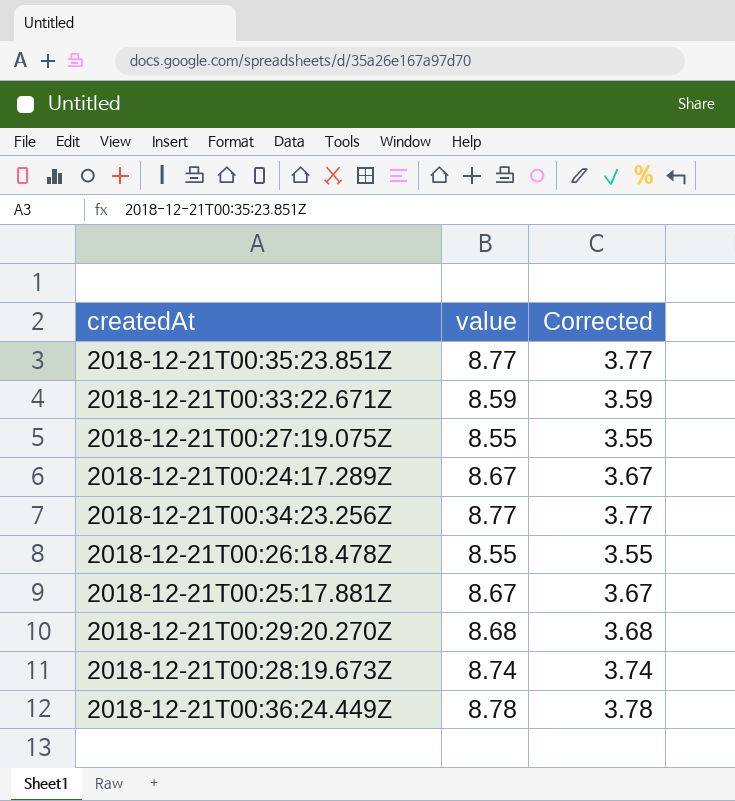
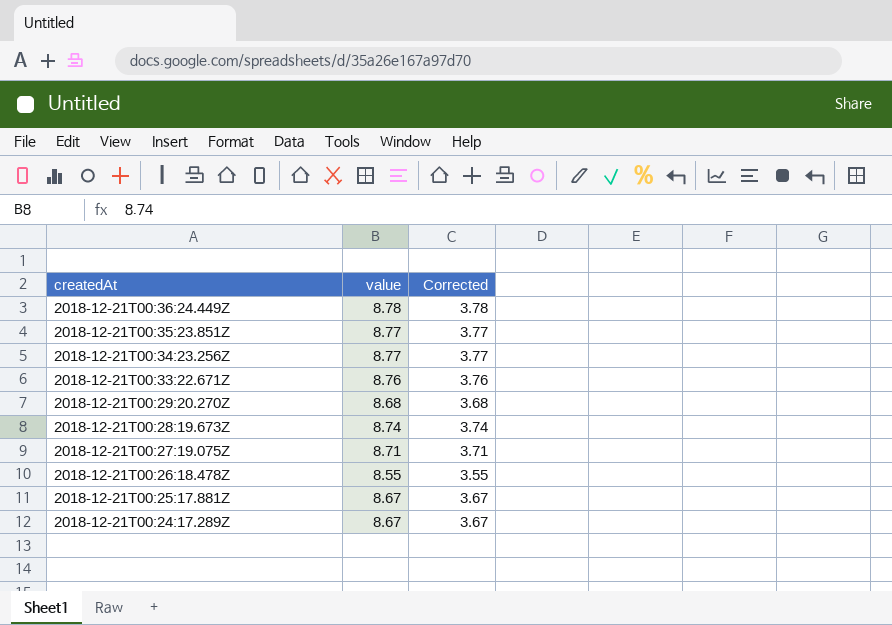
row order: none -> createdAt descending
2018-12-21T00:33:22.671Z | value: 8.59 -> 8.76
2018-12-21T00:33:22.671Z | Corrected: 3.59 -> 3.76
2018-12-21T00:27:19.075Z | value: 8.55 -> 8.71
2018-12-21T00:27:19.075Z | Corrected: 3.55 -> 3.71

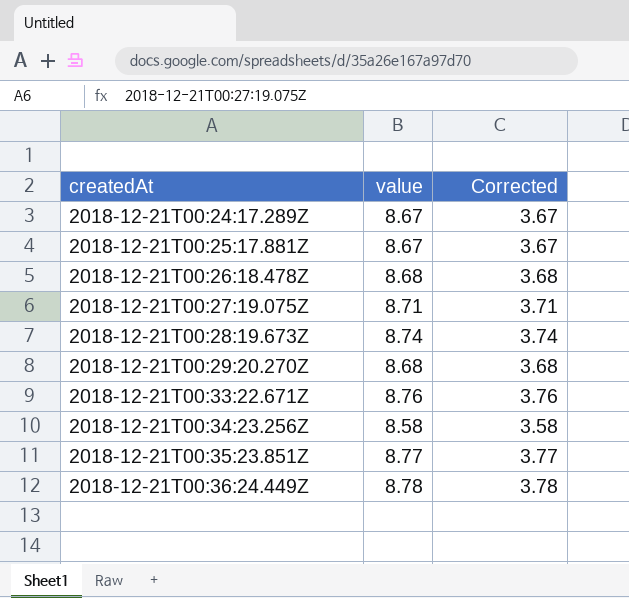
row order: createdAt descending -> createdAt ascending
2018-12-21T00:26:18.478Z | value: 8.55 -> 8.68
2018-12-21T00:26:18.478Z | Corrected: 3.55 -> 3.68
2018-12-21T00:34:23.256Z | value: 8.77 -> 8.58
2018-12-21T00:34:23.256Z | Corrected: 3.77 -> 3.58

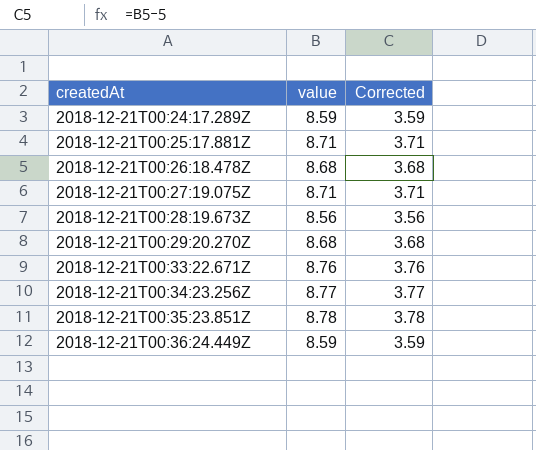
2018-12-21T00:24:17.289Z | value: 8.67 -> 8.59
2018-12-21T00:24:17.289Z | Corrected: 3.67 -> 3.59
2018-12-21T00:25:17.881Z | value: 8.67 -> 8.71
2018-12-21T00:25:17.881Z | Corrected: 3.67 -> 3.71
2018-12-21T00:28:19.673Z | value: 8.74 -> 8.56
2018-12-21T00:28:19.673Z | Corrected: 3.74 -> 3.56
2018-12-21T00:34:23.256Z | value: 8.58 -> 8.77
2018-12-21T00:34:23.256Z | Corrected: 3.58 -> 3.77
2018-12-21T00:35:23.851Z | value: 8.77 -> 8.78
2018-12-21T00:35:23.851Z | Corrected: 3.77 -> 3.78
2018-12-21T00:36:24.449Z | value: 8.78 -> 8.59
2018-12-21T00:36:24.449Z | Corrected: 3.78 -> 3.59

